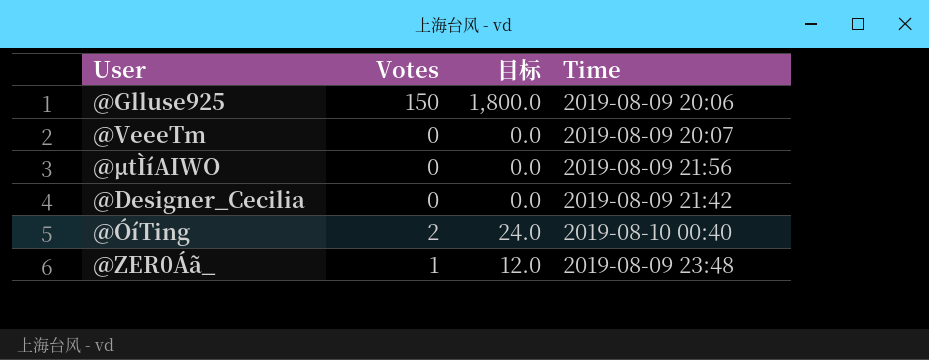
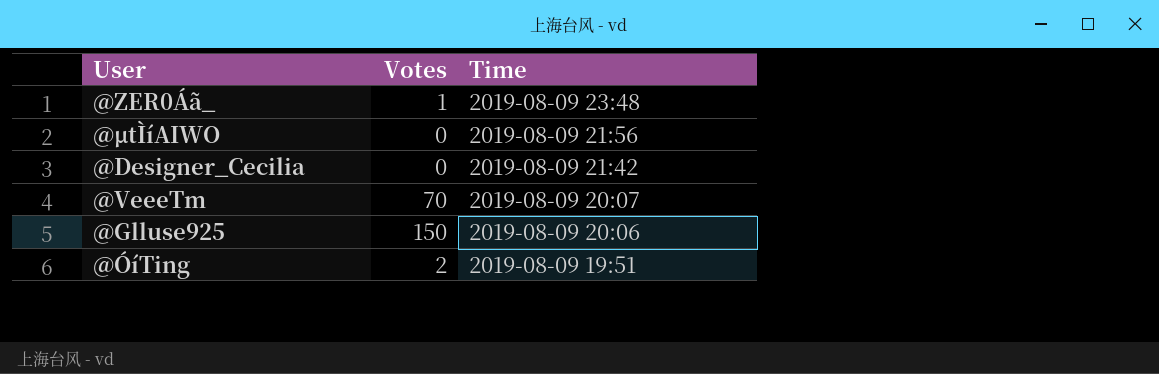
row order: none -> Time descending
column 目标 | formula: [Votes] * 12 -> none
@VeeeTm | Votes: 0 -> 70
@ÓíTing | Time: 2019-08-10 00:40 -> 2019-08-09 19:51

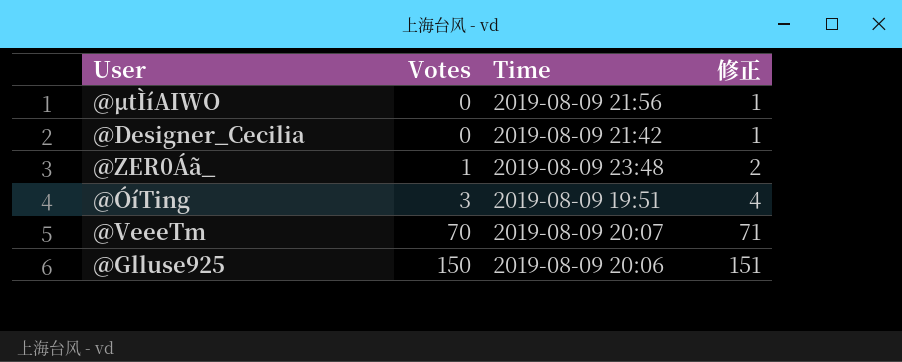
row order: Time descending -> Votes ascending
column 修正 | formula: none -> [Votes] + 1
@ÓíTing | Votes: 2 -> 3

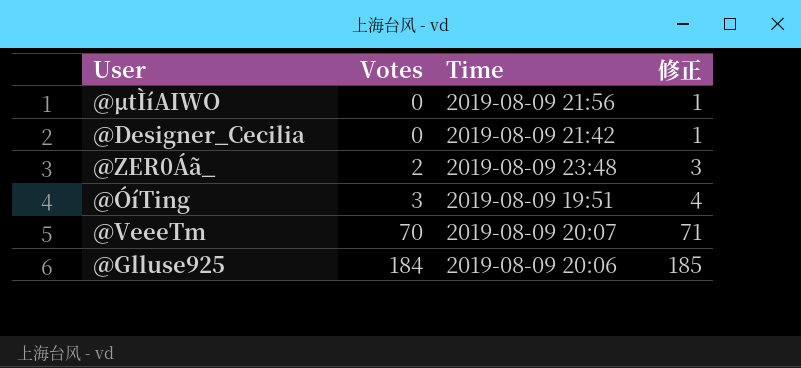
@ZER0Áã_ | Votes: 1 -> 2
@ZER0Áã_ | 修正: 2 -> 3
@Glluse925 | Votes: 150 -> 184
@Glluse925 | 修正: 151 -> 185

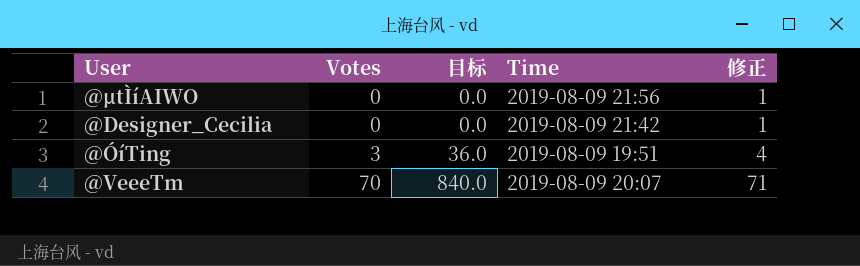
column 目标 | formula: none -> [Votes] * 12
row @ZER0Áã_: 2 | 2019-08-09 23:48 | 3 -> none
row @Glluse925: 184 | 2019-08-09 20:06 | 185 -> none

